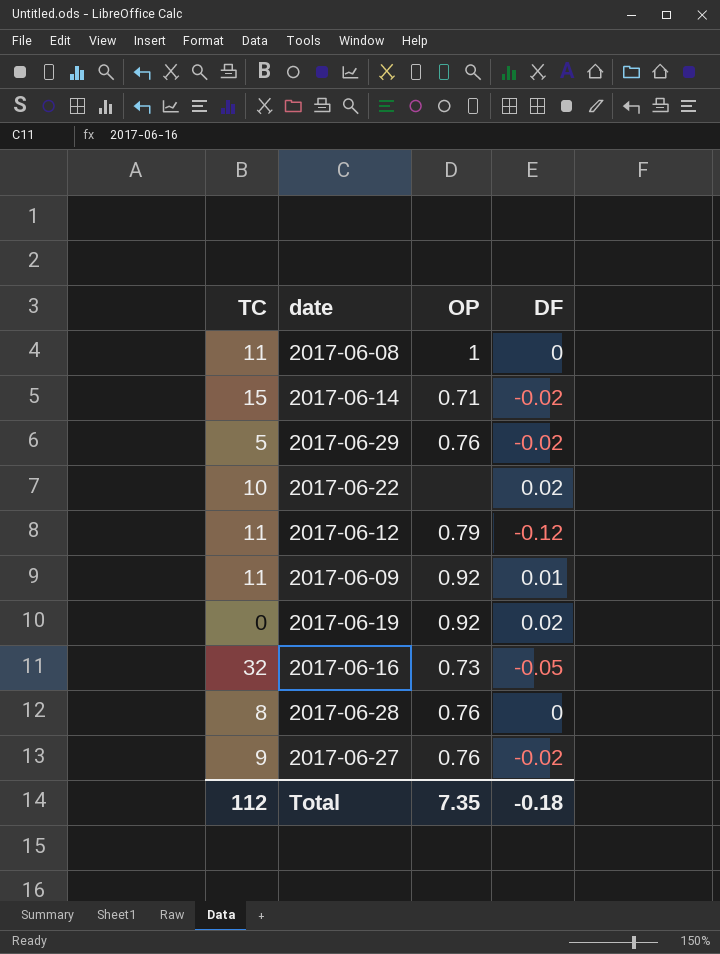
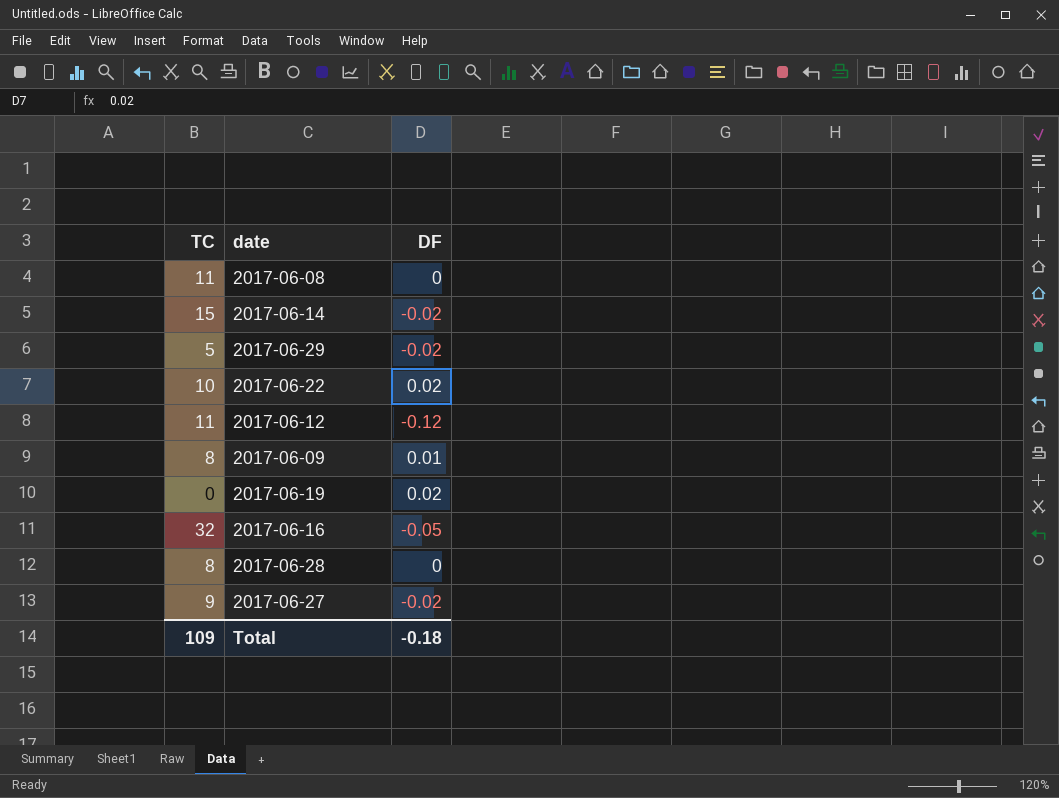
column OP | position: 3 -> none
2017-06-09 | TC: 11 -> 8
Total | TC: 112 -> 109

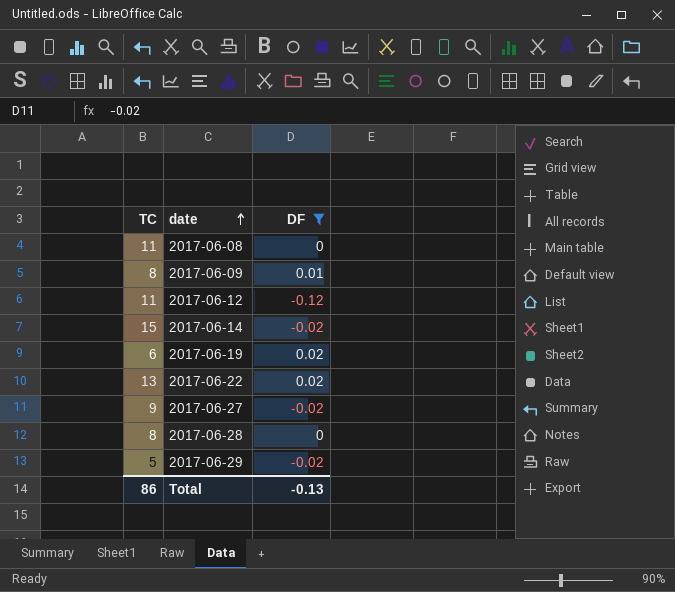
filter: none -> DF != -0.05
row order: none -> date ascending
2017-06-19 | TC: 0 -> 6
2017-06-22 | TC: 10 -> 13
Total | TC: 109 -> 86
Total | DF: -0.18 -> -0.13

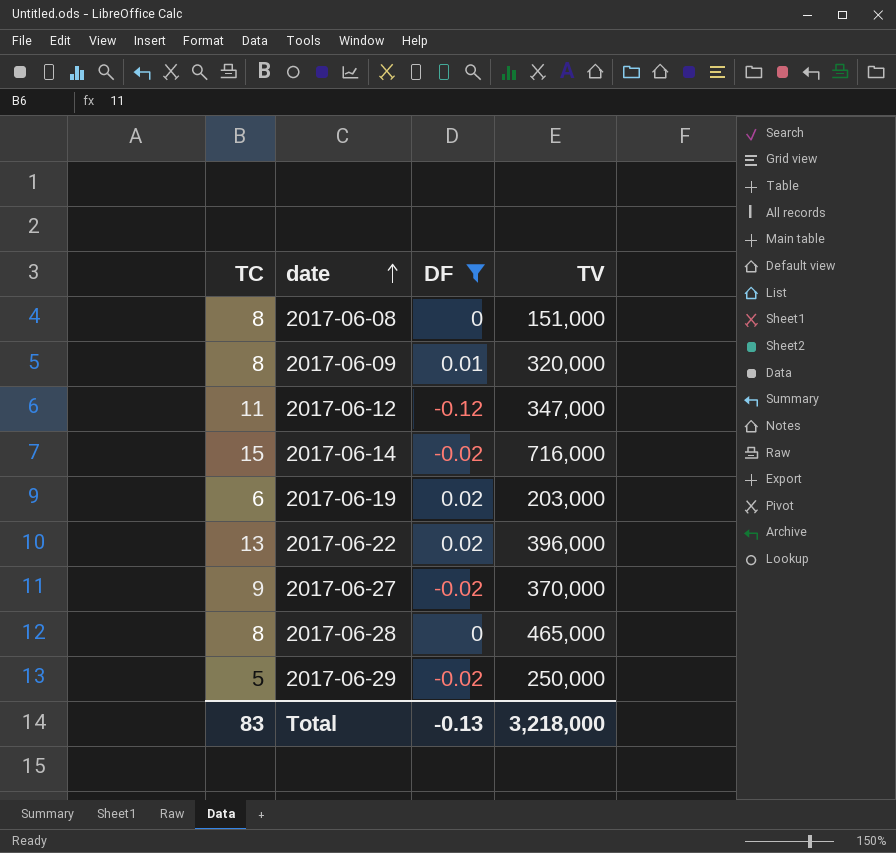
column TV | position: none -> 4
2017-06-08 | TC: 11 -> 8
Total | TC: 86 -> 83

